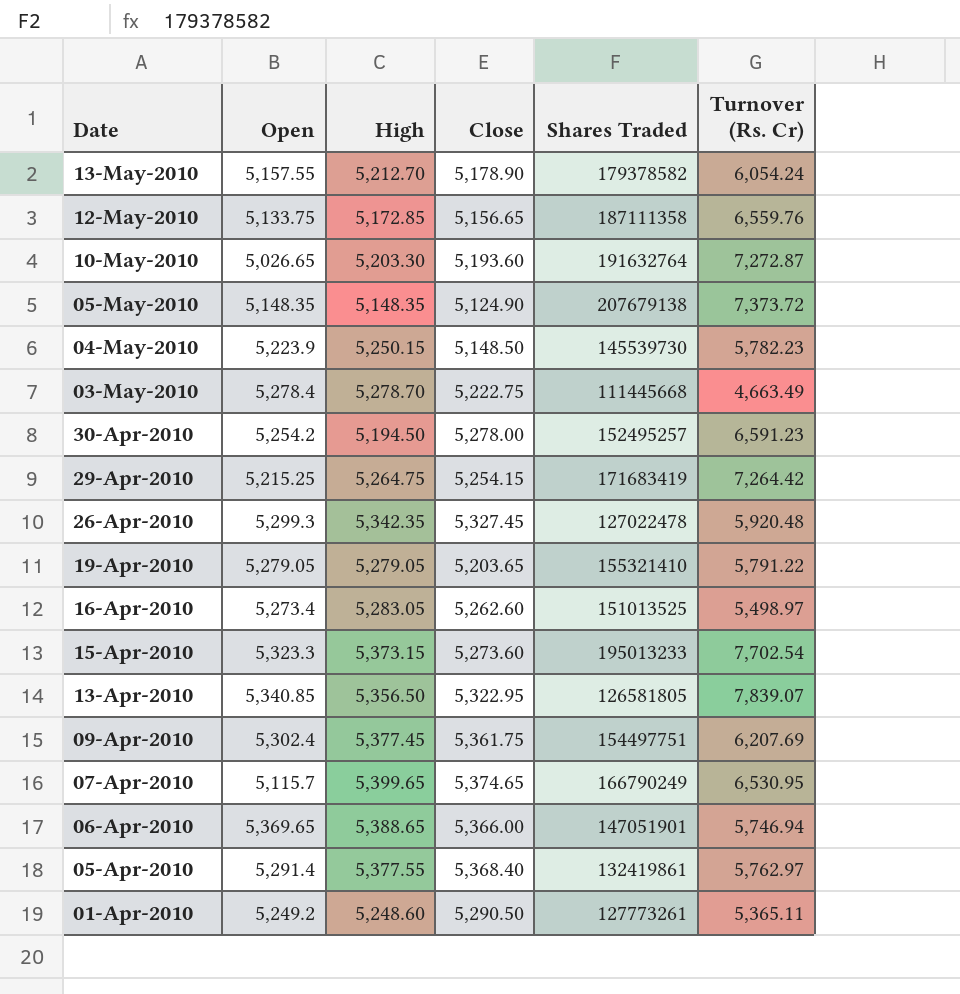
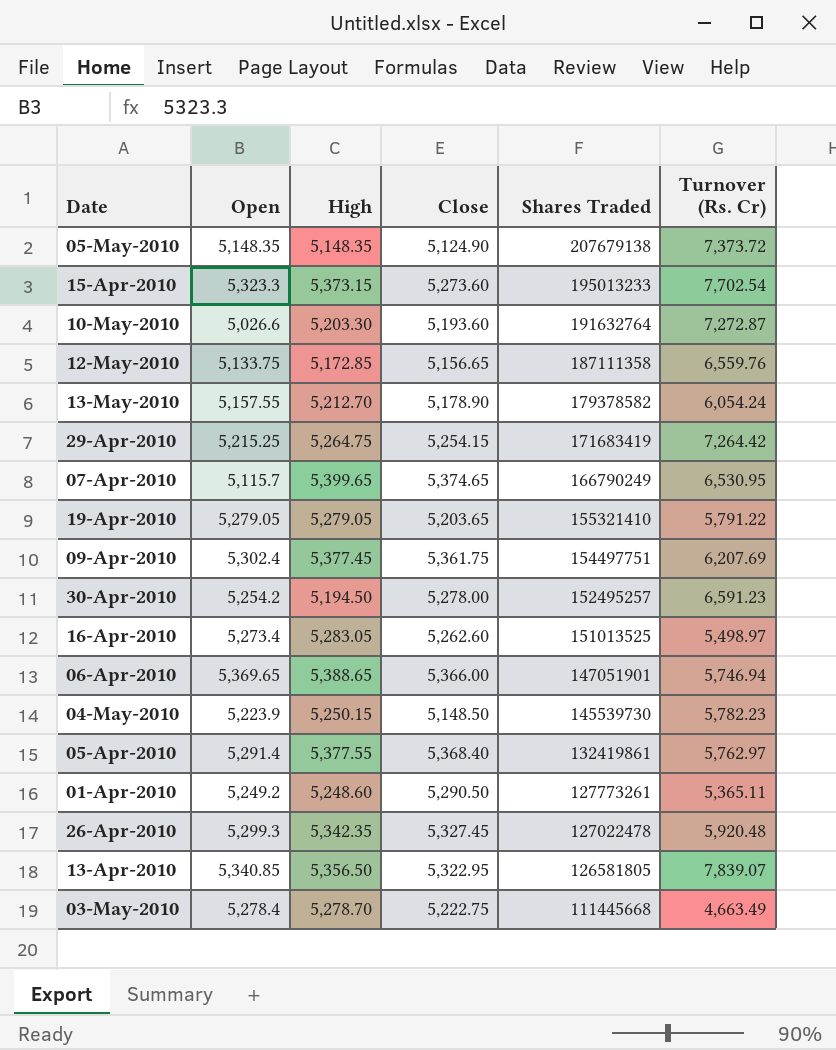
row order: Date descending -> Shares Traded descending
10-May-2010 | Open: 5,026.65 -> 5,026.6

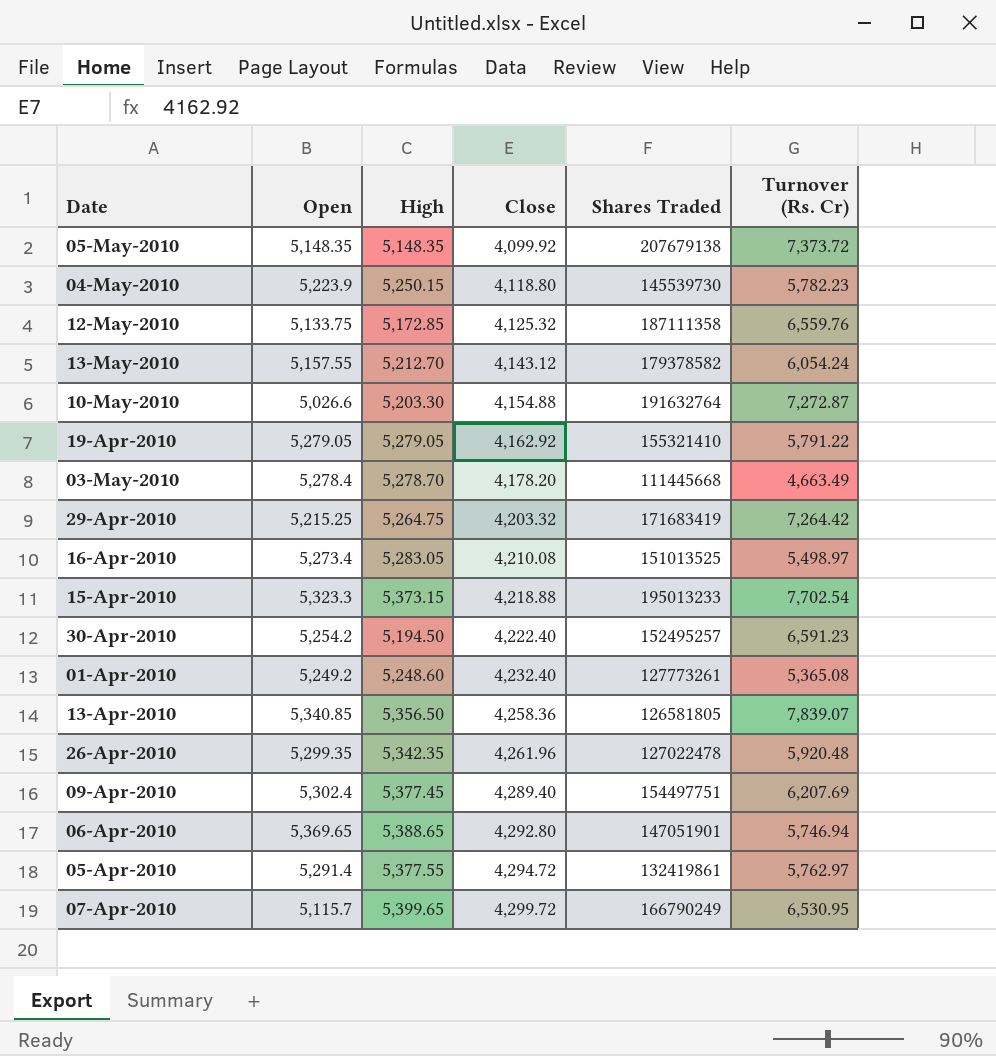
row order: Shares Traded descending -> Close ascending
05-May-2010 | Close: 5,124.90 -> 4,099.92
04-May-2010 | Close: 5,148.50 -> 4,118.80
12-May-2010 | Close: 5,156.65 -> 4,125.32
13-May-2010 | Close: 5,178.90 -> 4,143.12
10-May-2010 | Close: 5,193.60 -> 4,154.88
19-Apr-2010 | Close: 5,203.65 -> 4,162.92
03-May-2010 | Close: 5,222.75 -> 4,178.20
29-Apr-2010 | Close: 5,254.15 -> 4,203.32
16-Apr-2010 | Close: 5,262.60 -> 4,210.08
15-Apr-2010 | Close: 5,273.60 -> 4,218.88
30-Apr-2010 | Close: 5,278.00 -> 4,222.40
01-Apr-2010 | Close: 5,290.50 -> 4,232.40
01-Apr-2010 | Turnover (Rs. Cr): 5,365.11 -> 5,365.08
13-Apr-2010 | Close: 5,322.95 -> 4,258.36
26-Apr-2010 | Open: 5,299.3 -> 5,299.35
26-Apr-2010 | Close: 5,327.45 -> 4,261.96
09-Apr-2010 | Close: 5,361.75 -> 4,289.40
06-Apr-2010 | Close: 5,366.00 -> 4,292.80
05-Apr-2010 | Close: 5,368.40 -> 4,294.72
07-Apr-2010 | Close: 5,374.65 -> 4,299.72

